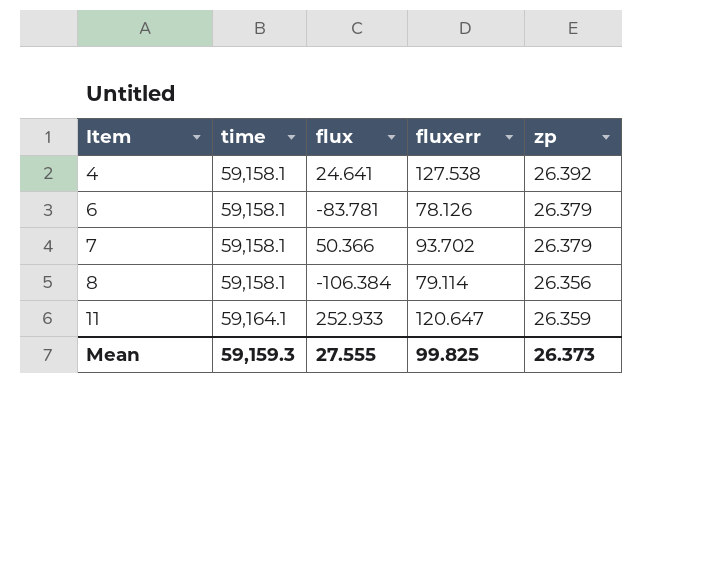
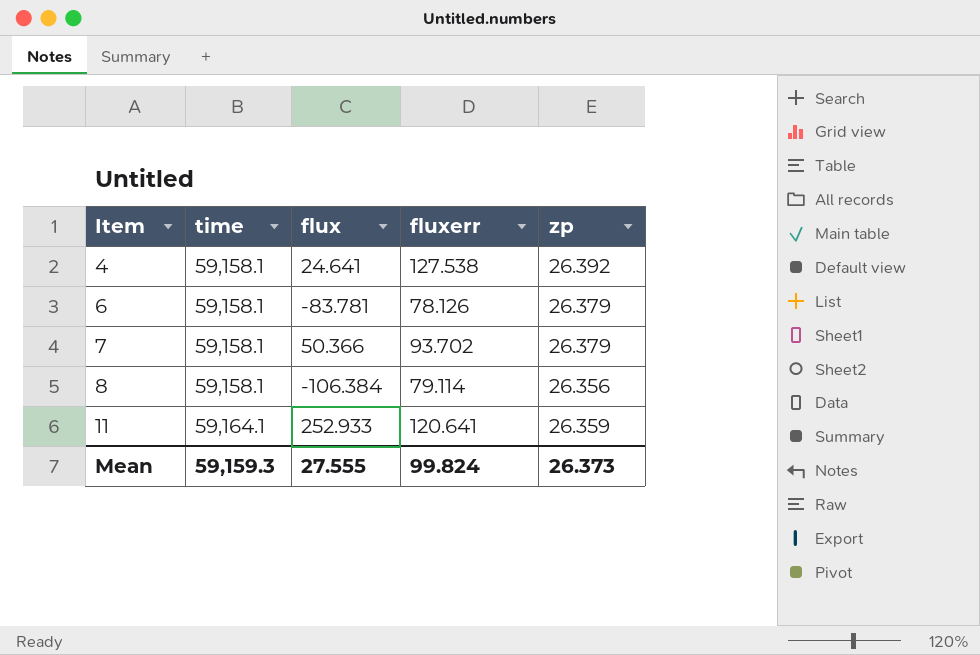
11 | fluxerr: 120.647 -> 120.641
Mean | fluxerr: 99.825 -> 99.824

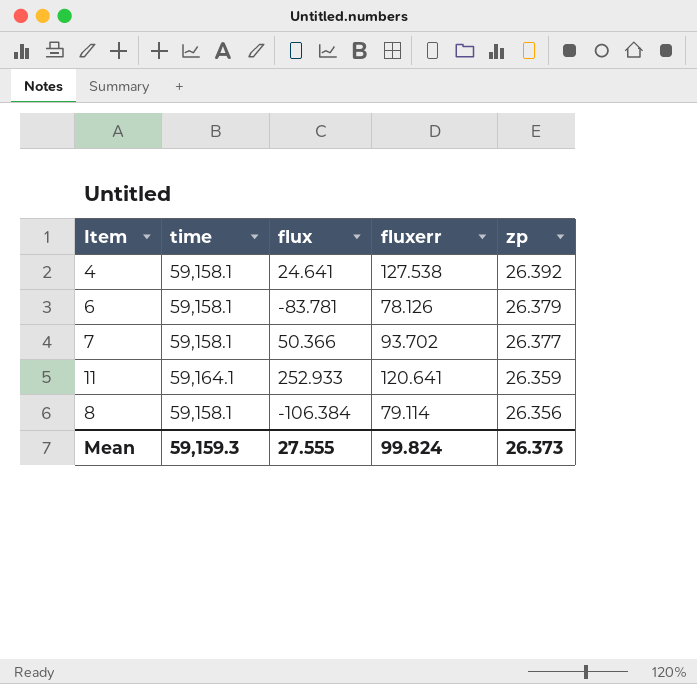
row order: Item ascending -> zp descending
7 | zp: 26.379 -> 26.377

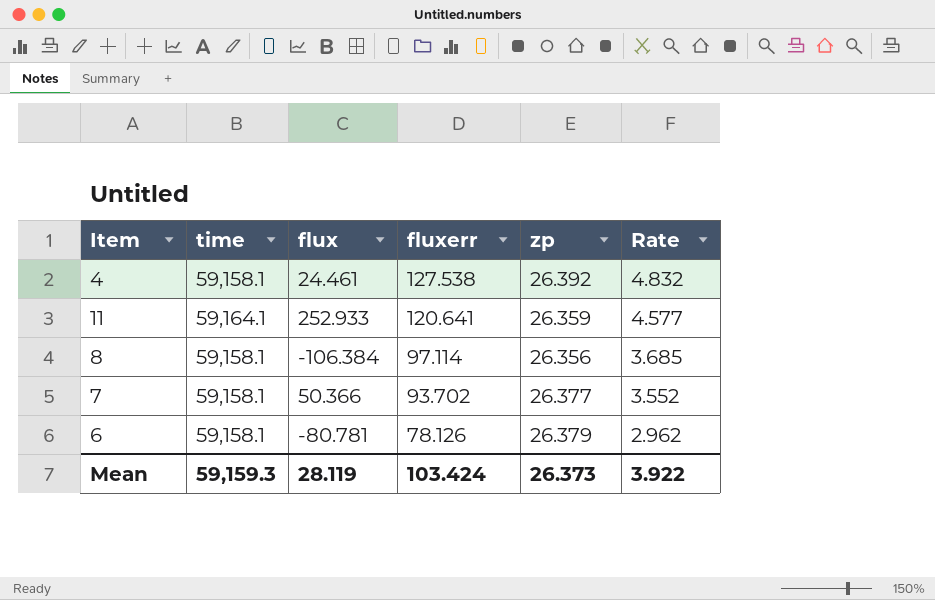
row order: zp descending -> fluxerr descending
column Rate | formula: none -> [fluxerr] / [zp]
4 | flux: 24.641 -> 24.461
8 | fluxerr: 79.114 -> 97.114
6 | flux: -83.781 -> -80.781
Mean | flux: 27.555 -> 28.119
Mean | fluxerr: 99.824 -> 103.424

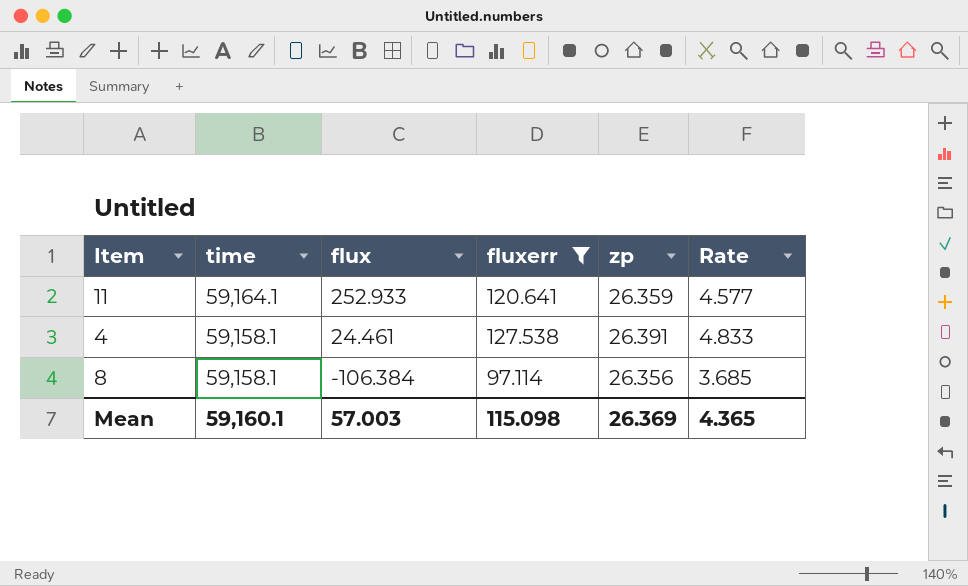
filter: none -> fluxerr >= 97.114
row order: fluxerr descending -> time descending
4 | zp: 26.392 -> 26.391
4 | Rate: 4.832 -> 4.833
Mean | time: 59,159.3 -> 59,160.1
Mean | flux: 28.119 -> 57.003
Mean | fluxerr: 103.424 -> 115.098
Mean | zp: 26.373 -> 26.369
Mean | Rate: 3.922 -> 4.365

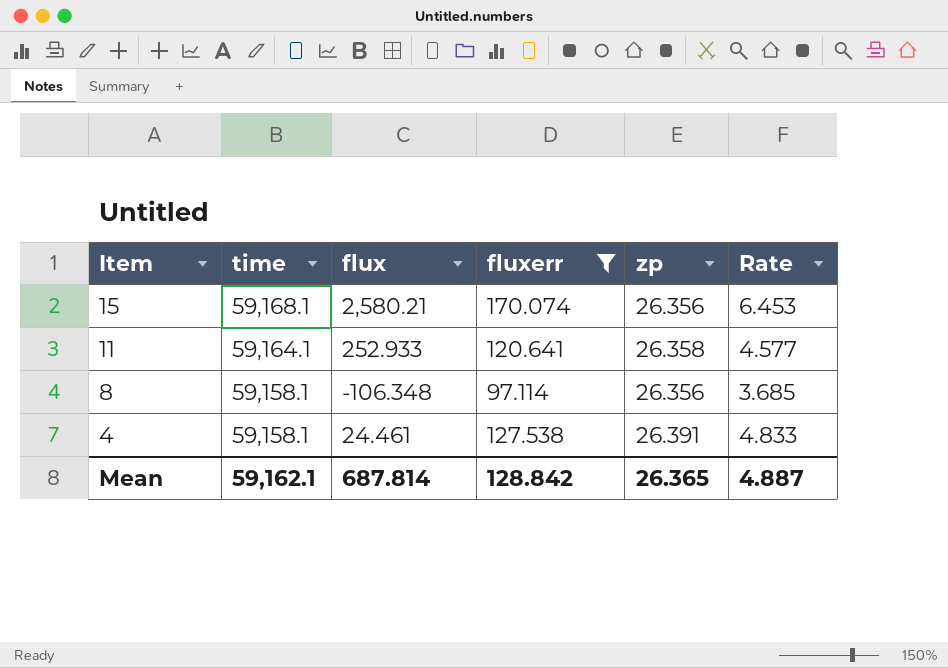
row order: time descending -> Item descending
row 15: none -> 59,168.1 | 2,580.21 | 170.074 | 26.356 | 6.453
11 | zp: 26.359 -> 26.358
8 | flux: -106.384 -> -106.348
Mean | time: 59,160.1 -> 59,162.1
Mean | flux: 57.003 -> 687.814
Mean | fluxerr: 115.098 -> 128.842
Mean | zp: 26.369 -> 26.365
Mean | Rate: 4.365 -> 4.887

